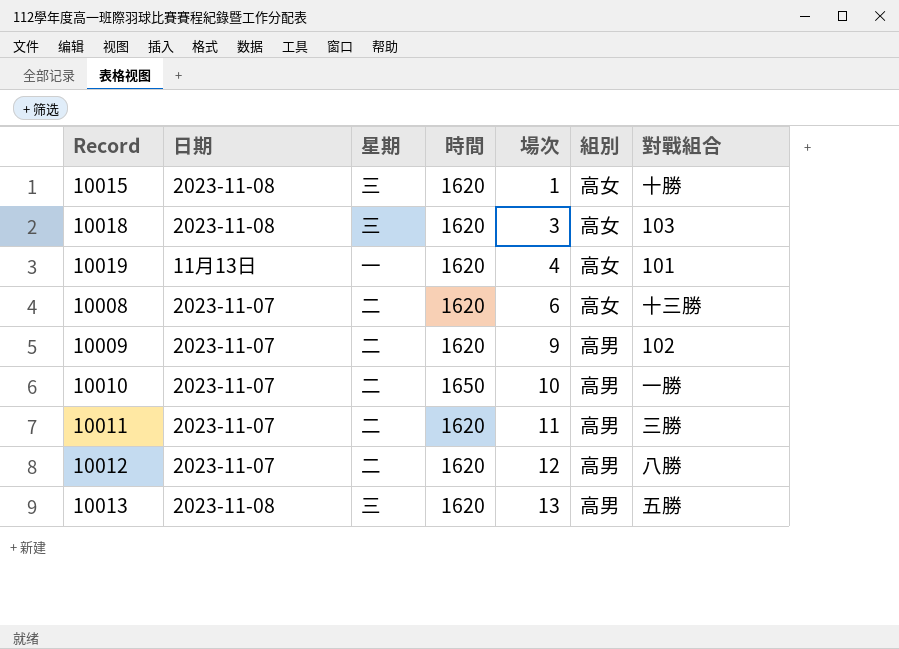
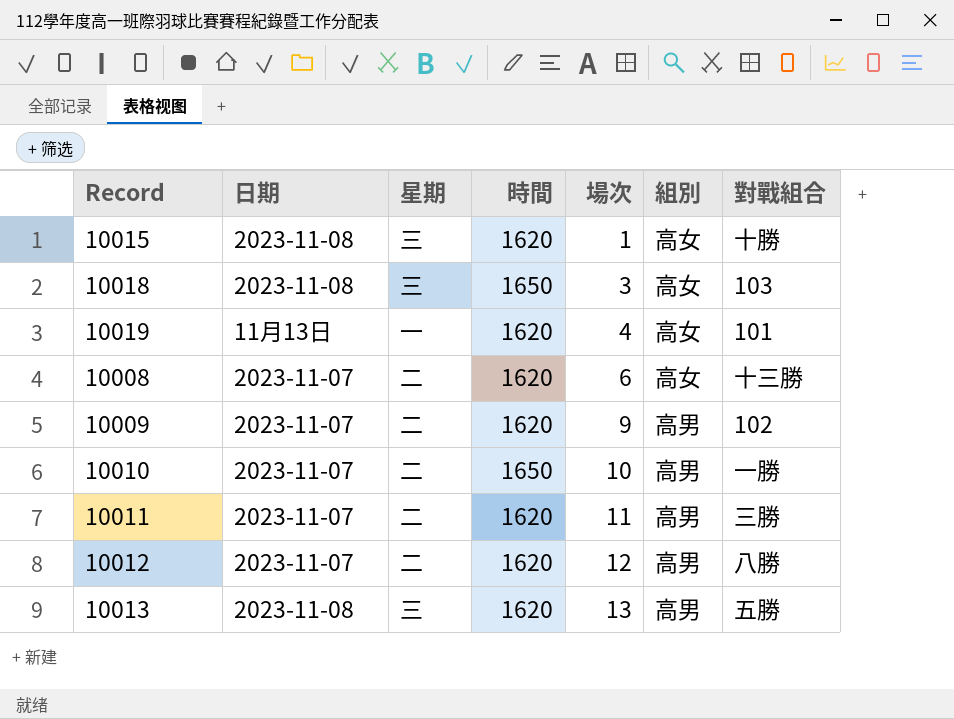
10018 | 時間: 1620 -> 1650

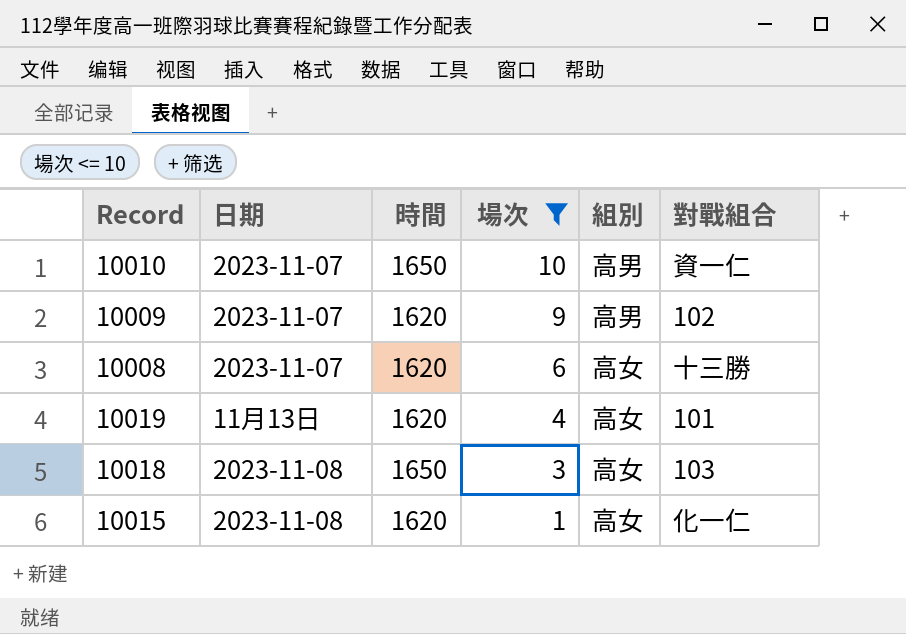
filter: none -> 場次 <= 10
row order: 場次 ascending -> 場次 descending
column 星期 | position: 3 -> none
10010 | 對戰組合: 一勝 -> 資一仁
10015 | 對戰組合: 十勝 -> 化一仁

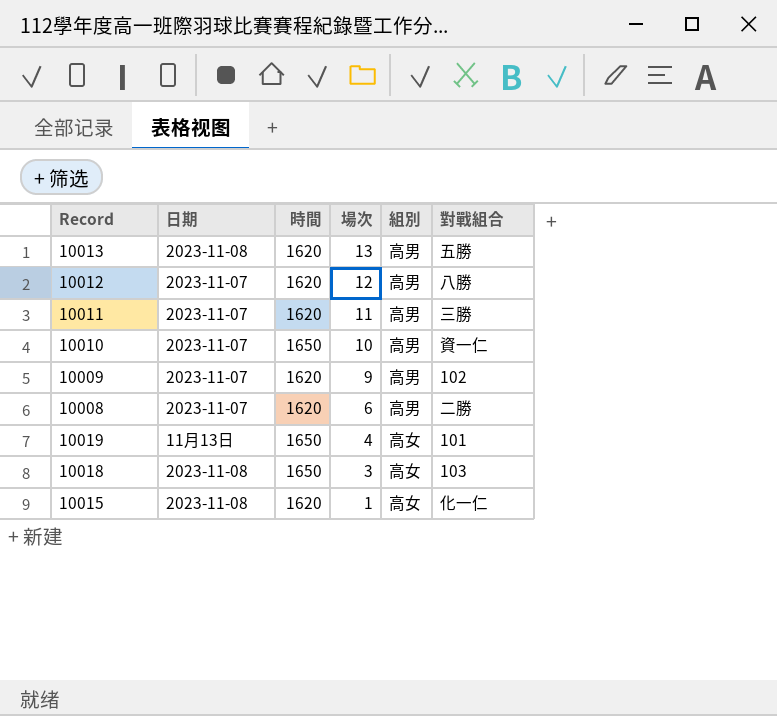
filter: 場次 <= 10 -> none
10008 | 組別: 高女 -> 高男
10008 | 對戰組合: 十三勝 -> 二勝
10019 | 時間: 1620 -> 1650

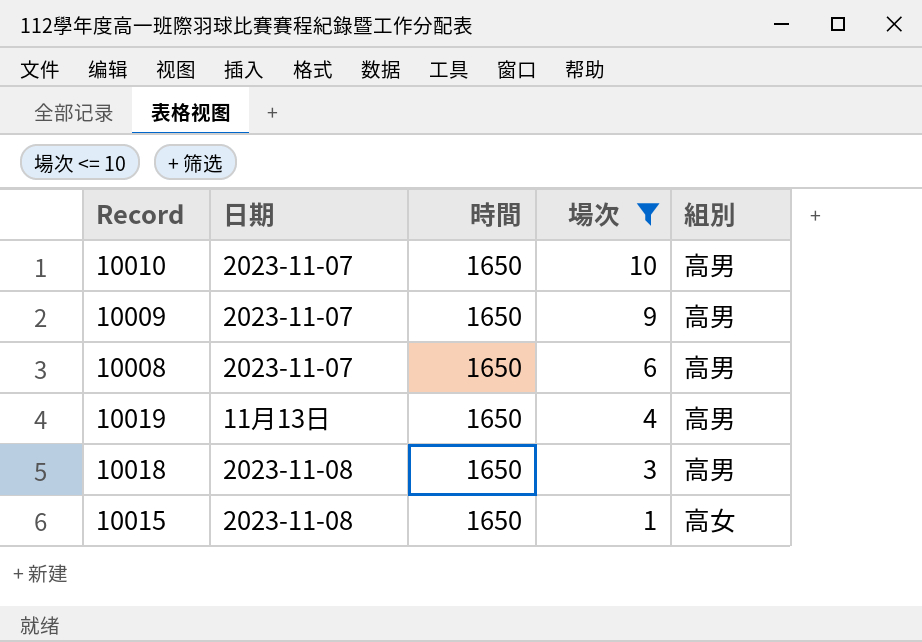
filter: none -> 場次 <= 10
column 對戰組合 | position: 6 -> none
10009 | 時間: 1620 -> 1650
10008 | 時間: 1620 -> 1650
10019 | 組別: 高女 -> 高男
10018 | 組別: 高女 -> 高男
10015 | 時間: 1620 -> 1650

